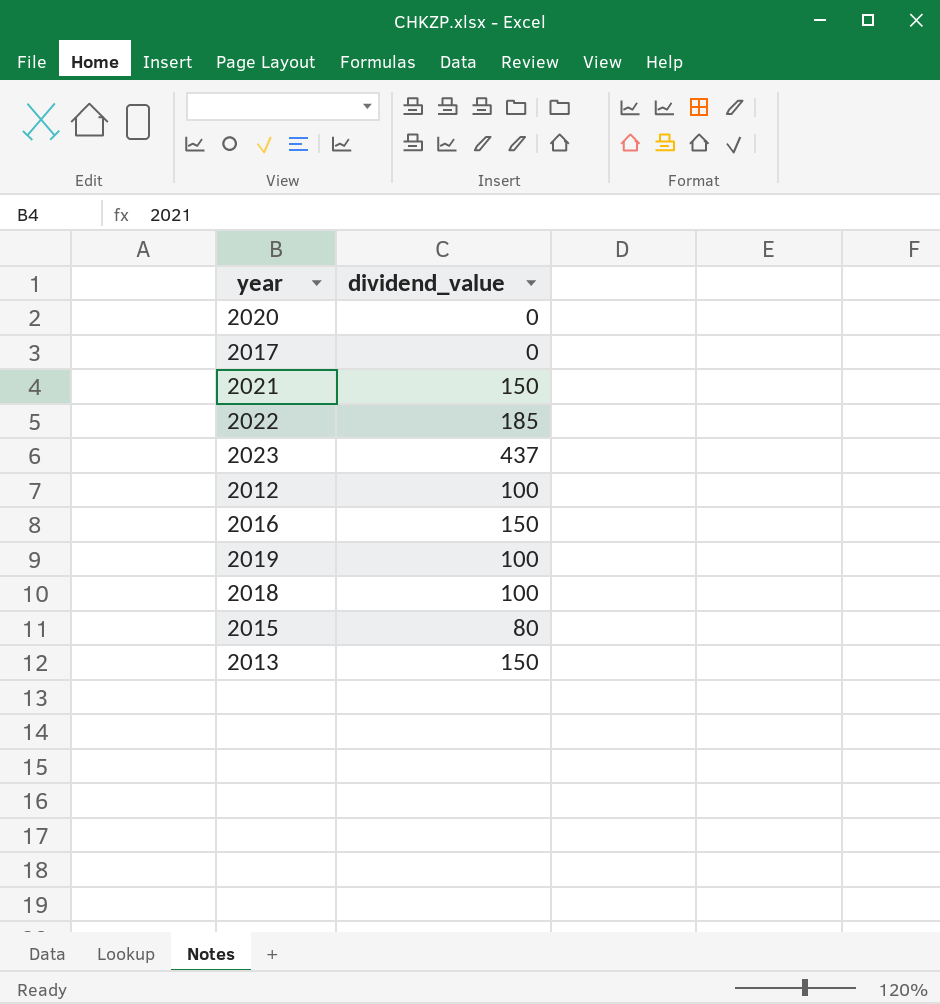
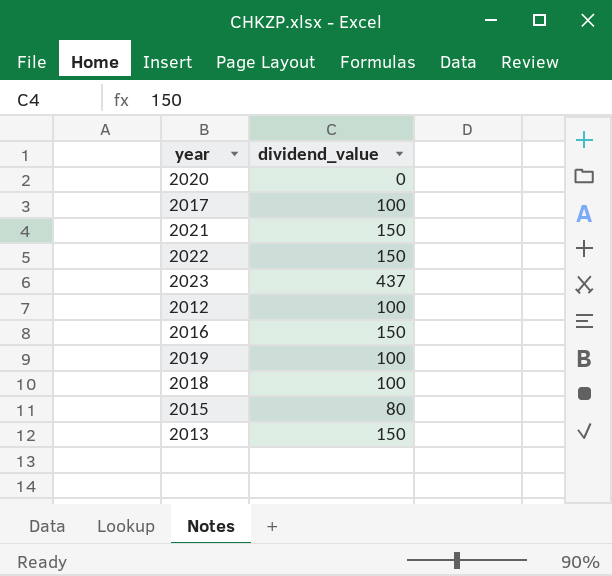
2017 | dividend_value: 0 -> 100
2022 | dividend_value: 185 -> 150

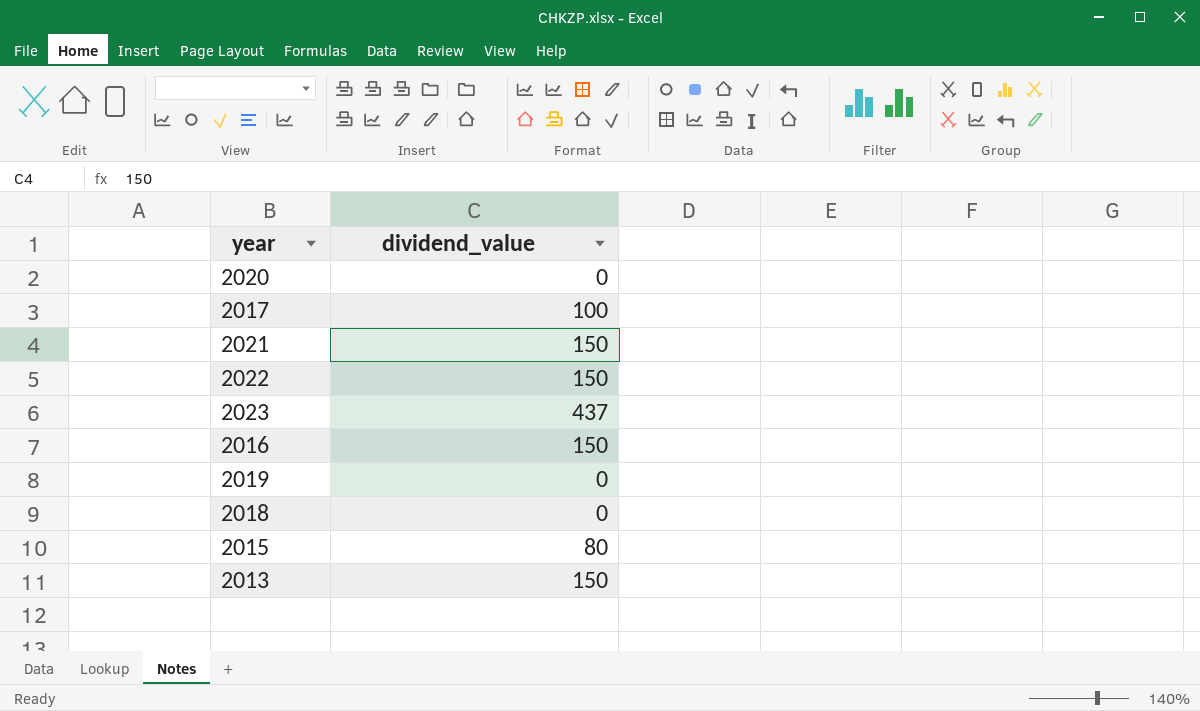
row 2012: 100 -> none
2019 | dividend_value: 100 -> 0
2018 | dividend_value: 100 -> 0

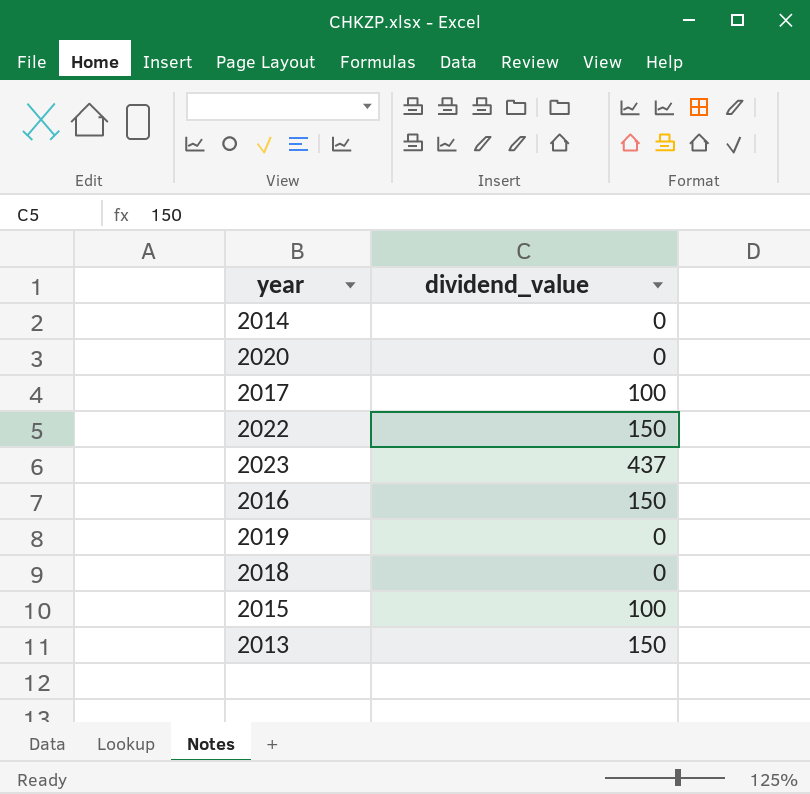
row 2021: 150 -> none
row 2014: none -> 0
2015 | dividend_value: 80 -> 100

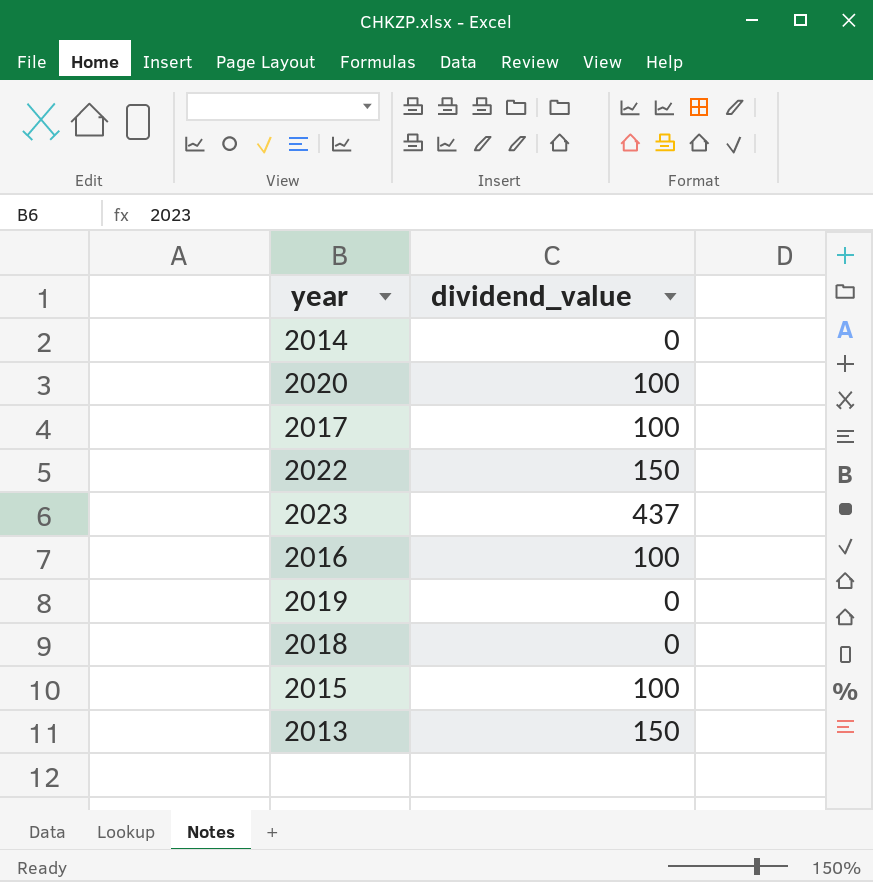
2020 | dividend_value: 0 -> 100
2016 | dividend_value: 150 -> 100

